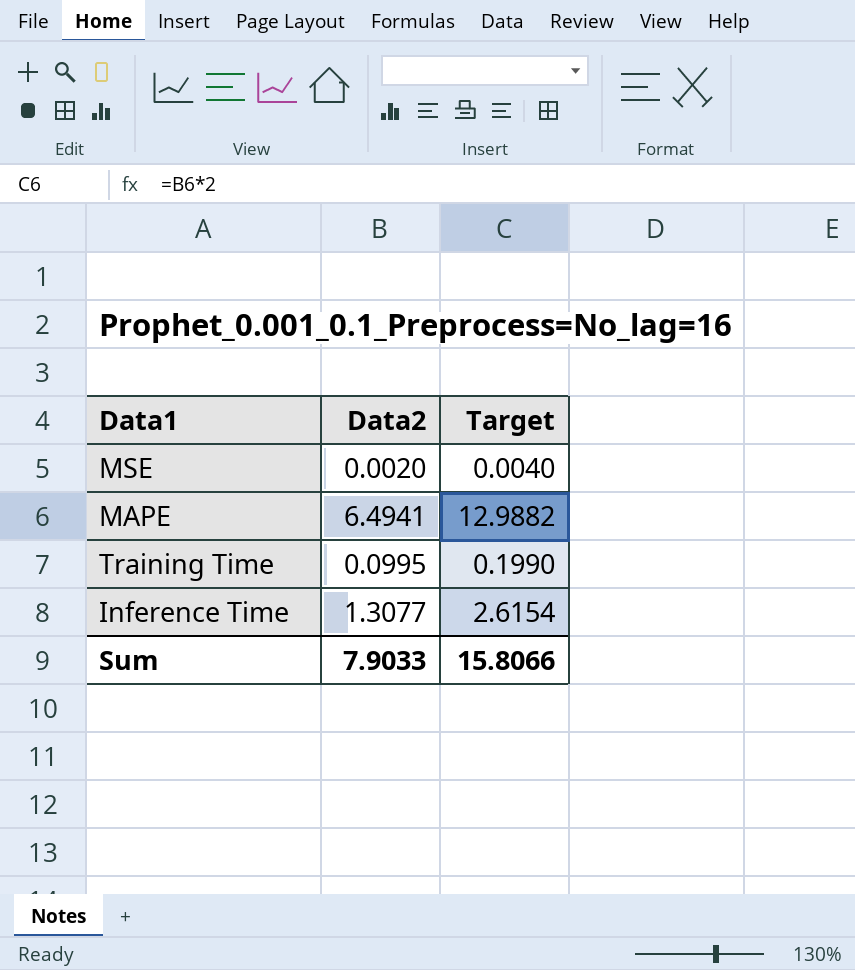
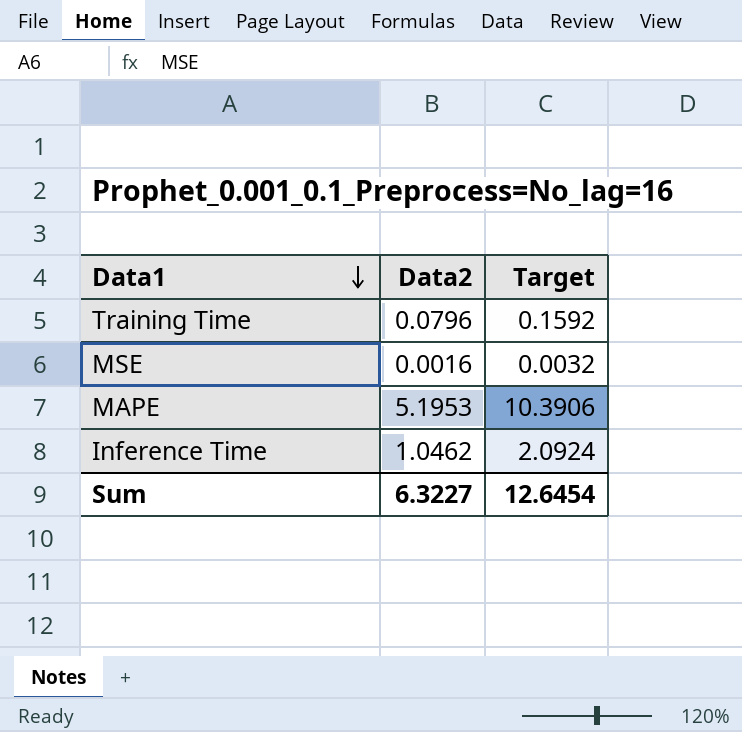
row order: none -> Data1 descending
Training Time | Data2: 0.0995 -> 0.0796
Training Time | Target: 0.1990 -> 0.1592
MSE | Data2: 0.0020 -> 0.0016
MSE | Target: 0.0040 -> 0.0032
MAPE | Data2: 6.4941 -> 5.1953
MAPE | Target: 12.9882 -> 10.3906
Inference Time | Data2: 1.3077 -> 1.0462
Inference Time | Target: 2.6154 -> 2.0924
Sum | Data2: 7.9033 -> 6.3227
Sum | Target: 15.8066 -> 12.6454

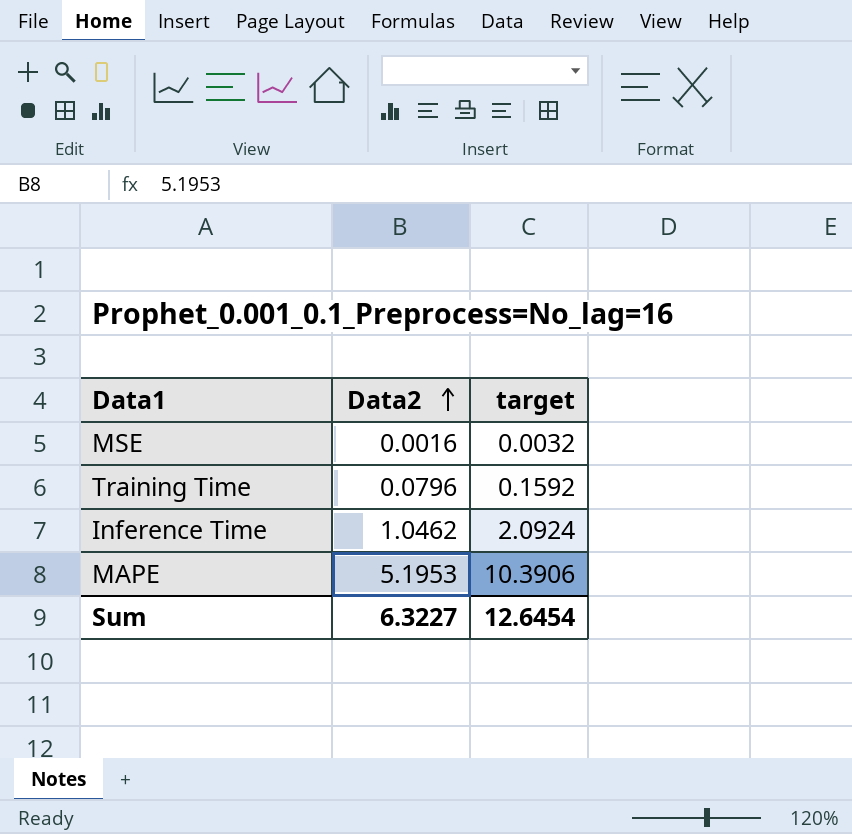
row order: Data1 descending -> Data2 ascending
column name: Target -> target

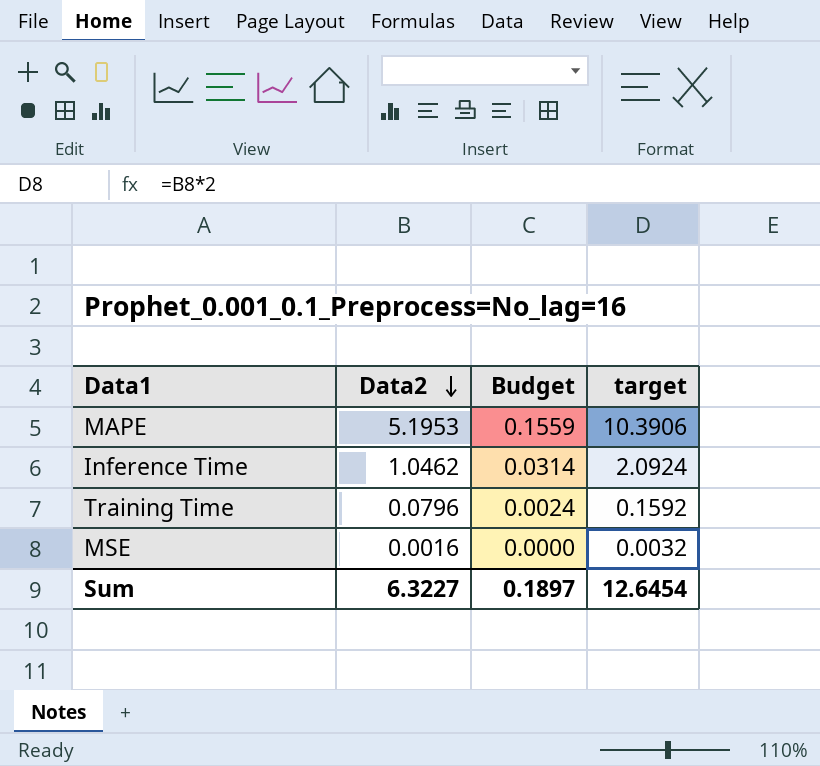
row order: Data2 ascending -> Data2 descending
column Budget | formula: none -> [Data2] * 0.03

